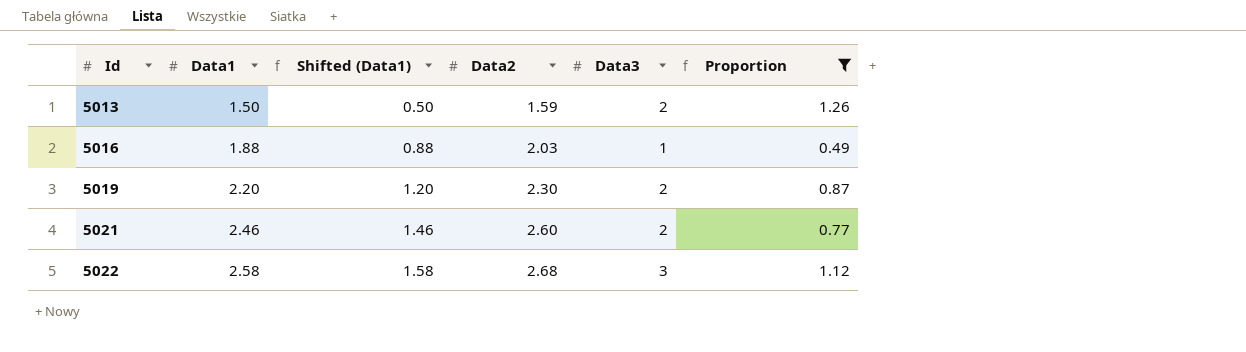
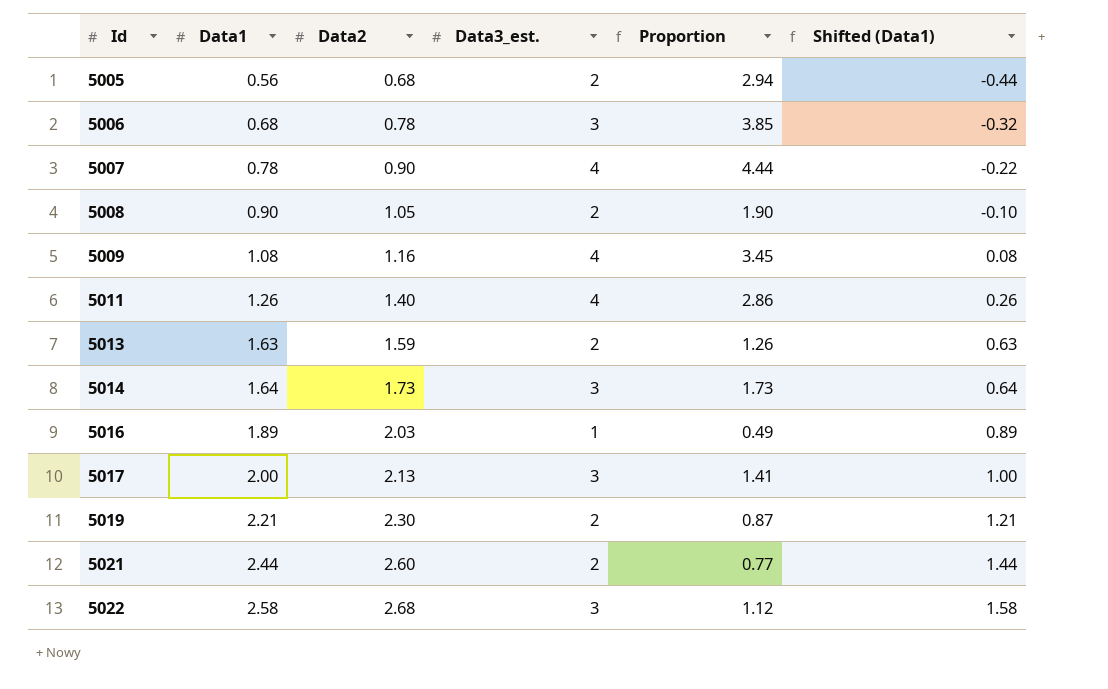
filter: Proportion <= 1.26 -> none
column name: Data3 -> Data3_est.
column Shifted (Data1) | position: 3 -> 6
5013 | Data1: 1.50 -> 1.63
5013 | Shifted (Data1): 0.50 -> 0.63
5016 | Data1: 1.88 -> 1.89
5016 | Shifted (Data1): 0.88 -> 0.89
5019 | Data1: 2.20 -> 2.21
5019 | Shifted (Data1): 1.20 -> 1.21
5021 | Data1: 2.46 -> 2.44
5021 | Shifted (Data1): 1.46 -> 1.44

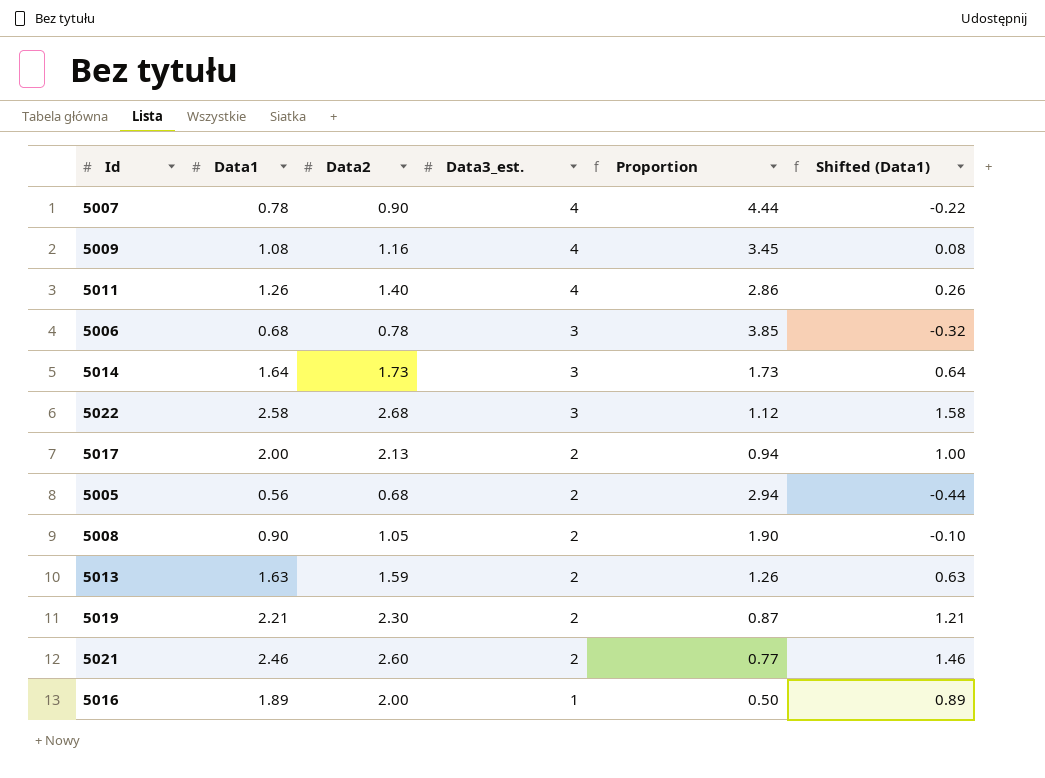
row order: Id ascending -> Data3_est. descending
5017 | Data3_est.: 3 -> 2
5017 | Proportion: 1.41 -> 0.94
5021 | Data1: 2.44 -> 2.46
5021 | Shifted (Data1): 1.44 -> 1.46
5016 | Data2: 2.03 -> 2.00
5016 | Proportion: 0.49 -> 0.50

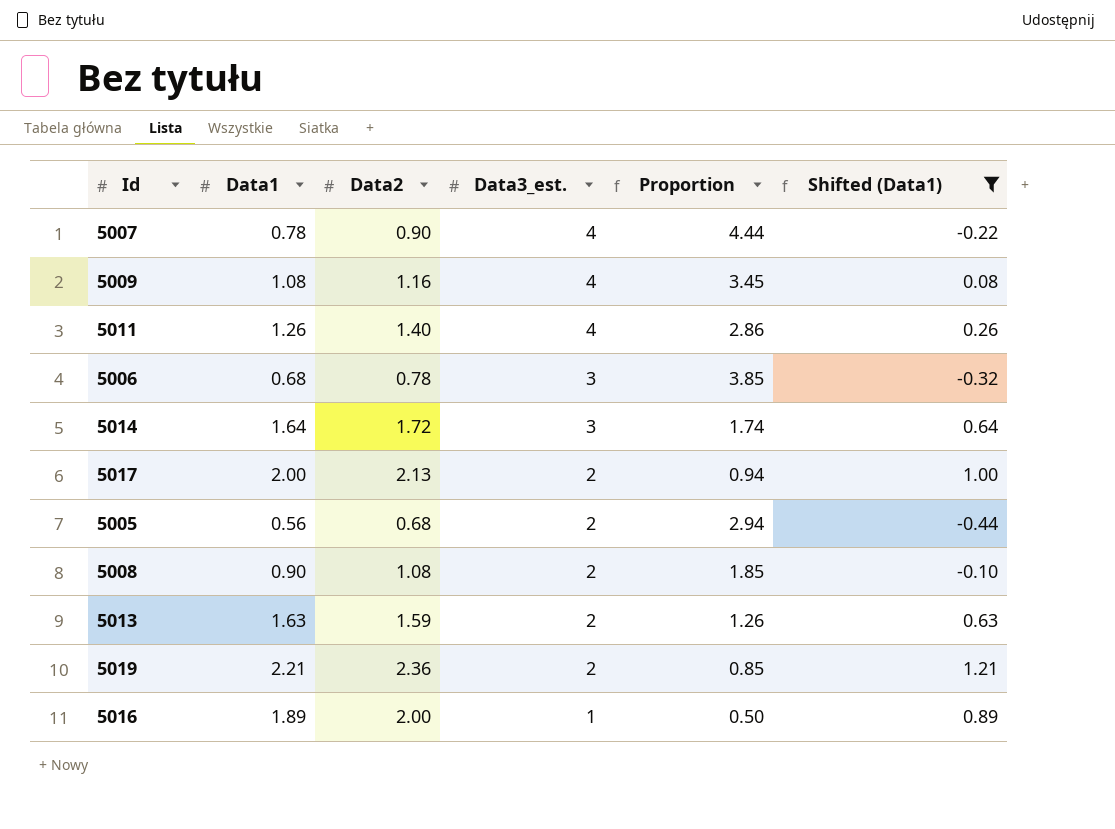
filter: none -> Shifted (Data1) <= 1.21
5014 | Data2: 1.73 -> 1.72
5014 | Proportion: 1.73 -> 1.74
5008 | Data2: 1.05 -> 1.08
5008 | Proportion: 1.90 -> 1.85
5019 | Data2: 2.30 -> 2.36
5019 | Proportion: 0.87 -> 0.85

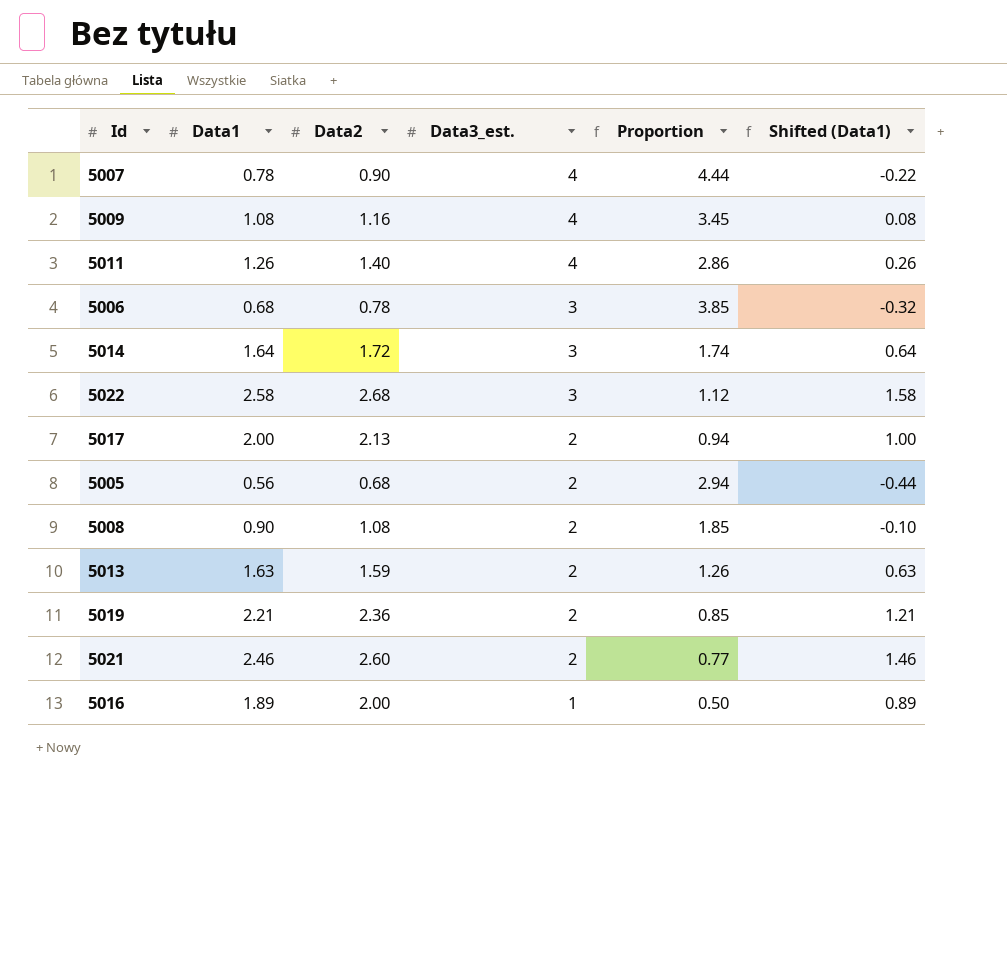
filter: Shifted (Data1) <= 1.21 -> none

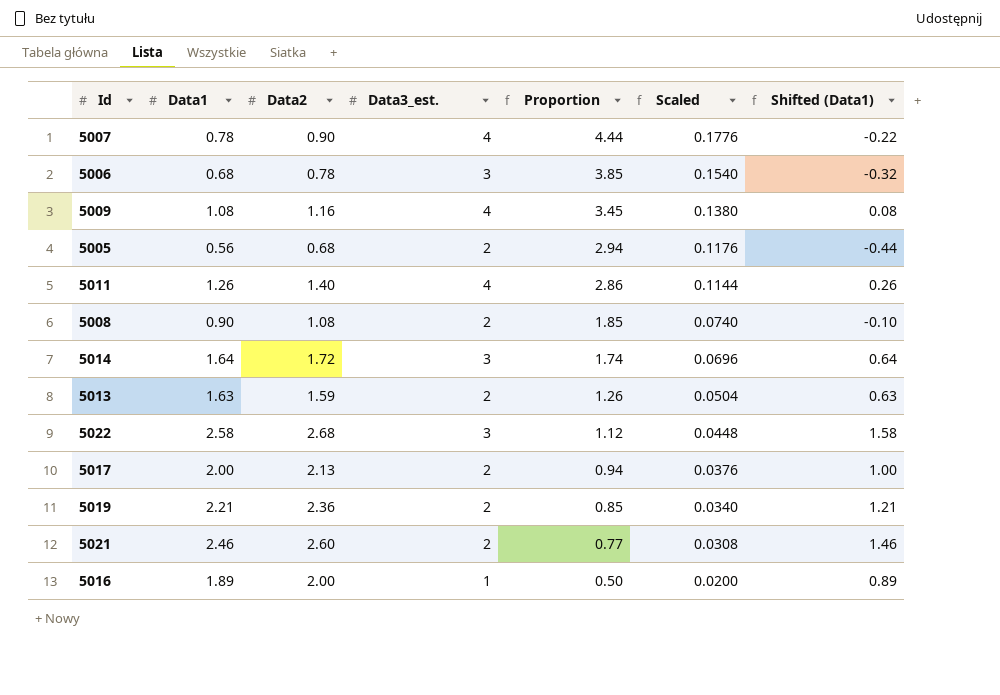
row order: Data3_est. descending -> Proportion descending
column Scaled | formula: none -> [Proportion] * 0.04

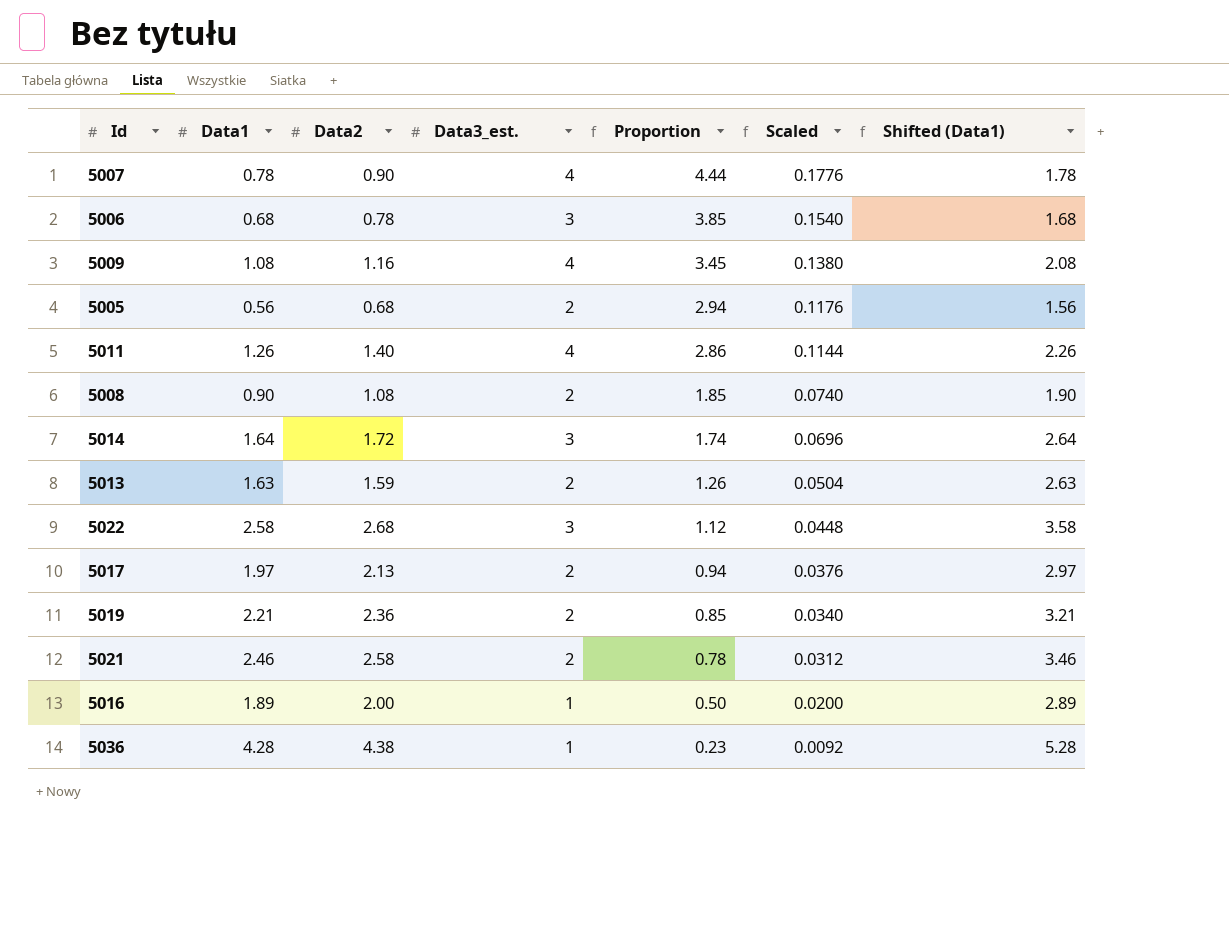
column Shifted (Data1) | formula: [Data1] - 1 -> [Data1] + 1
5017 | Data1: 2.00 -> 1.97
5021 | Data2: 2.60 -> 2.58
5021 | Proportion: 0.77 -> 0.78
5021 | Scaled: 0.0308 -> 0.0312
row 5036: none -> 4.28 | 4.38 | 1 | 0.23 | 0.0092 | 5.28

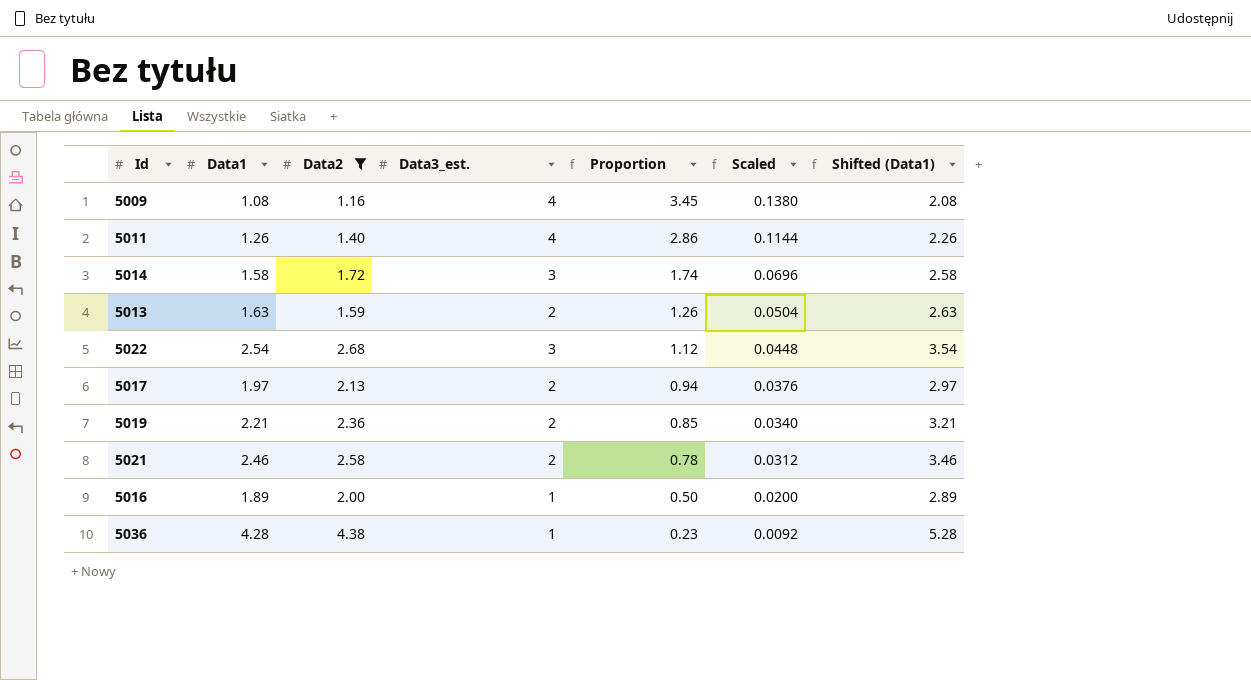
filter: none -> Data2 >= 1.16
5014 | Data1: 1.64 -> 1.58
5014 | Shifted (Data1): 2.64 -> 2.58
5022 | Data1: 2.58 -> 2.54
5022 | Shifted (Data1): 3.58 -> 3.54

